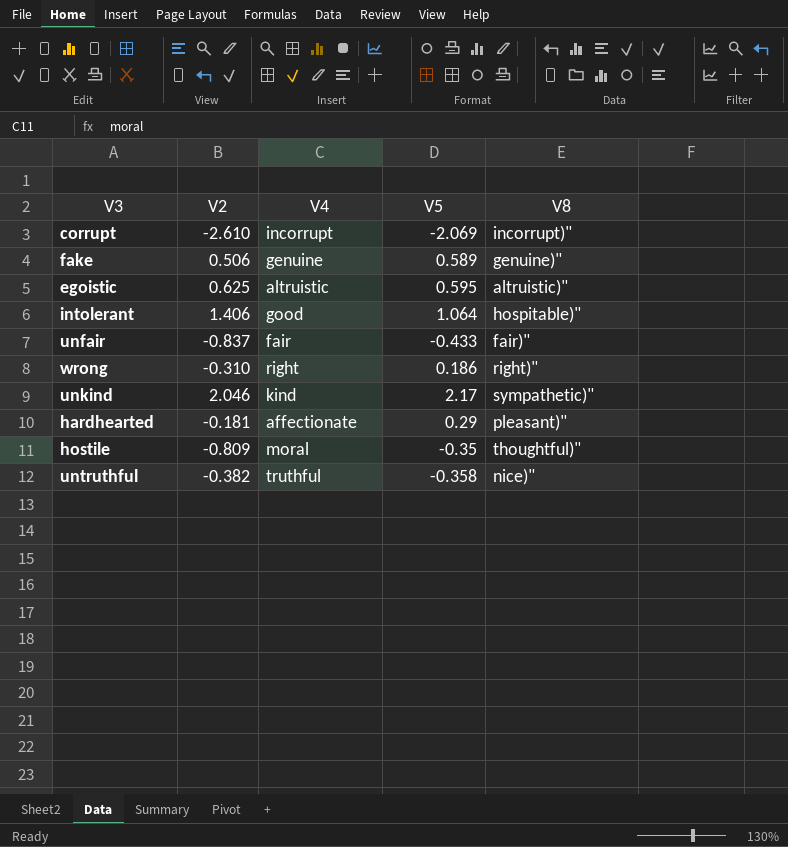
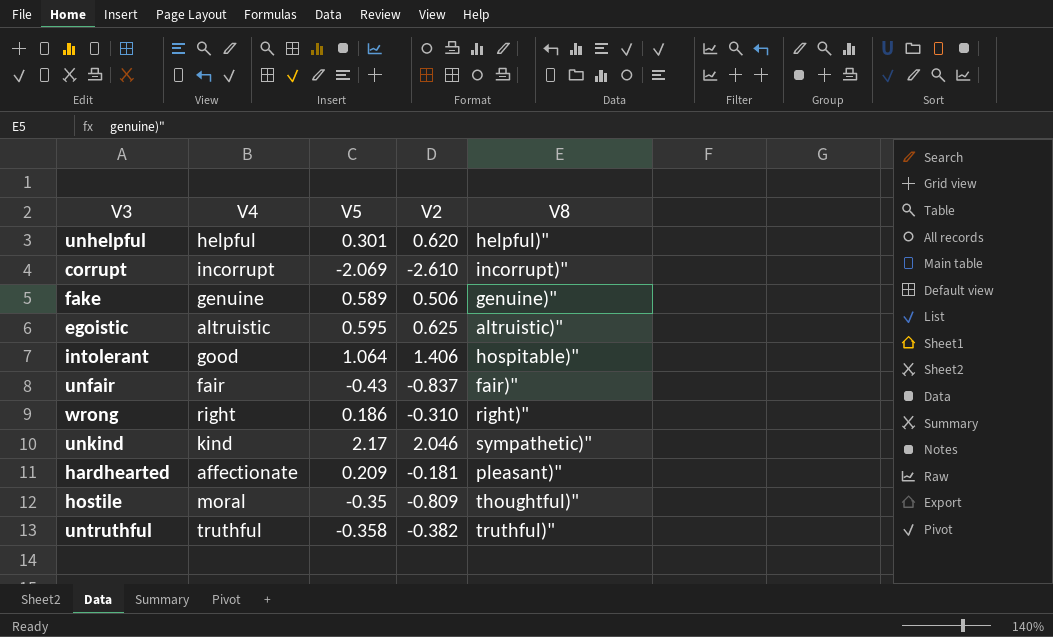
column V2 | position: 2 -> 4
row unhelpful: none -> helpful | 0.301 | 0.620 | helpful)"
unfair | V5: -0.433 -> -0.43
hardhearted | V5: 0.29 -> 0.209
untruthful | V8: nice)" -> truthful)"

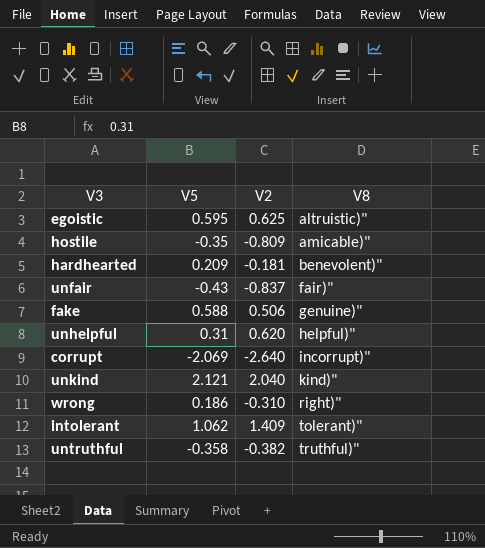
row order: none -> V8 ascending
column V4 | position: 2 -> none
hostile | V8: thoughtful)" -> amicable)"
hardhearted | V8: pleasant)" -> benevolent)"
fake | V5: 0.589 -> 0.588
unhelpful | V5: 0.301 -> 0.31
corrupt | V2: -2.610 -> -2.640
unkind | V5: 2.17 -> 2.121
unkind | V2: 2.046 -> 2.040
unkind | V8: sympathetic)" -> kind)"
intolerant | V5: 1.064 -> 1.062
intolerant | V2: 1.406 -> 1.409
intolerant | V8: hospitable)" -> tolerant)"

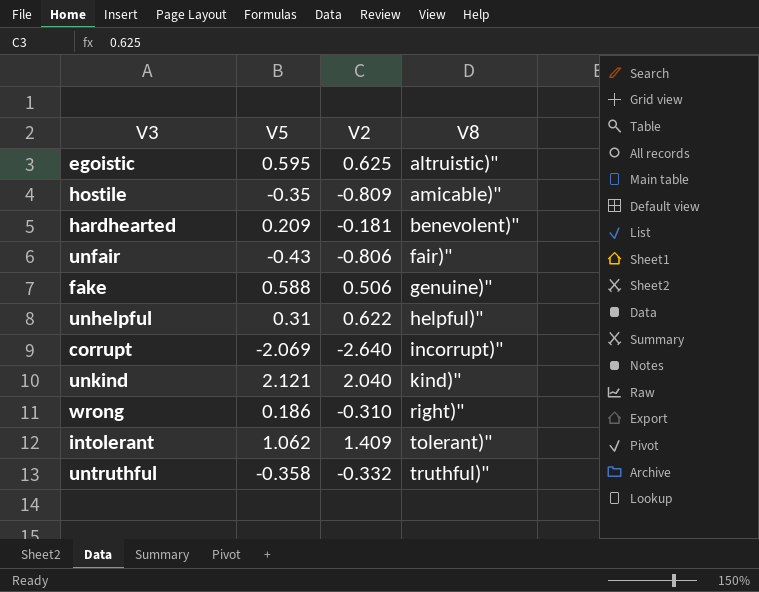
unfair | V2: -0.837 -> -0.806
unhelpful | V2: 0.620 -> 0.622
untruthful | V2: -0.382 -> -0.332

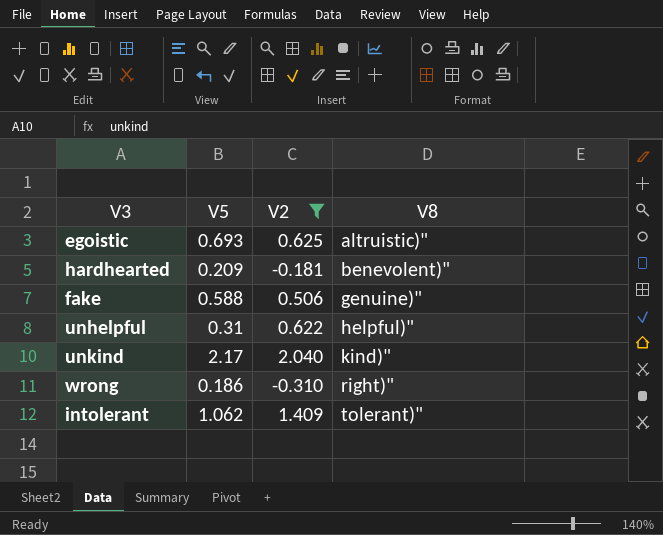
filter: none -> V2 >= -0.310
egoistic | V5: 0.595 -> 0.693
unkind | V5: 2.121 -> 2.17

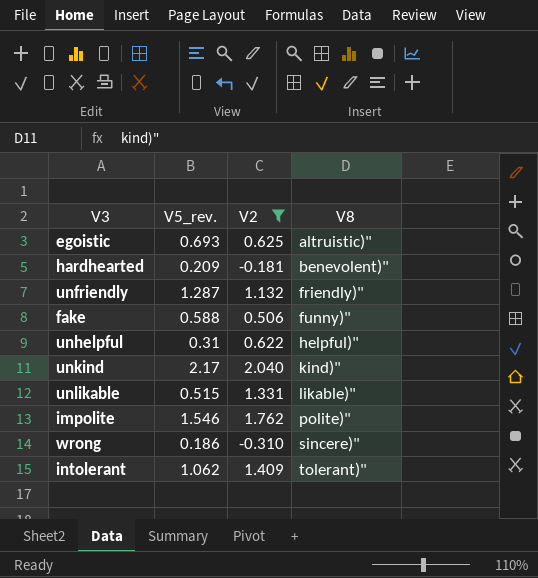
column name: V5 -> V5_rev.
row unfriendly: none -> 1.287 | 1.132 | friendly)"
fake | V8: genuine)" -> funny)"
row unlikable: none -> 0.515 | 1.331 | likable)"
row impolite: none -> 1.546 | 1.762 | polite)"
wrong | V8: right)" -> sincere)"

